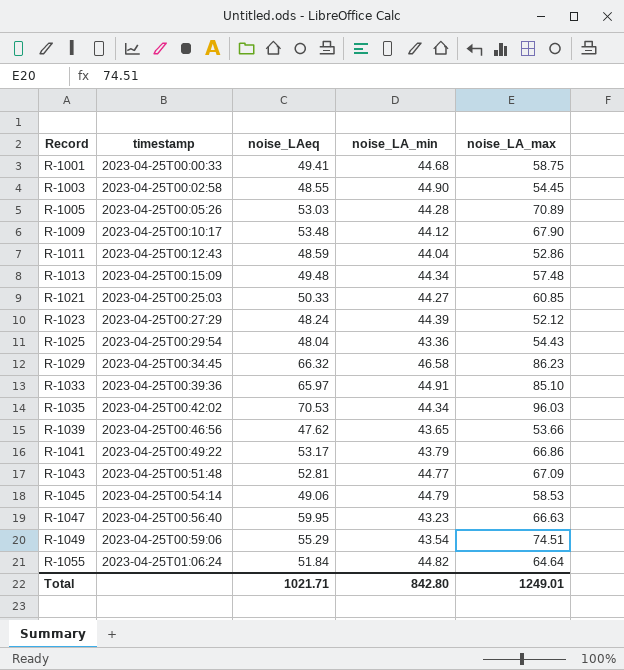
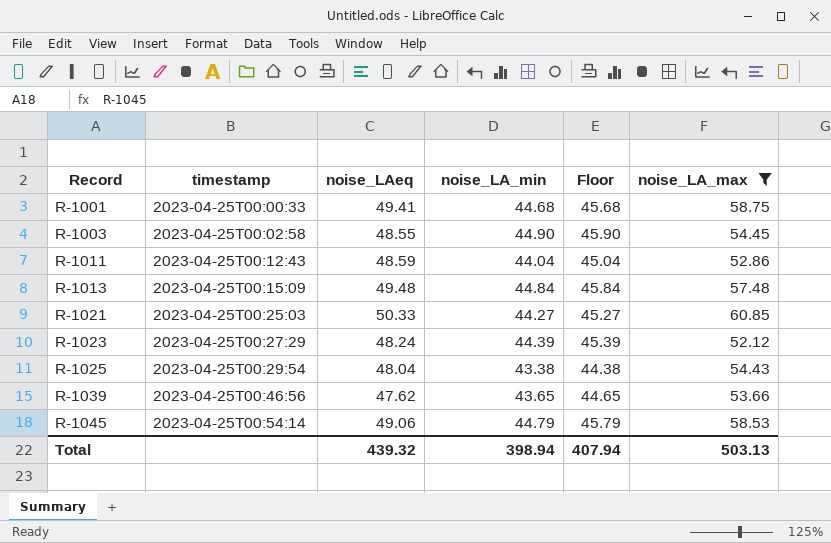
filter: none -> noise_LA_max <= 60.85
column Floor | formula: none -> [noise_LA_min] + 1
R-1013 | noise_LA_min: 44.34 -> 44.84
R-1025 | noise_LA_min: 43.36 -> 43.38
Total | noise_LAeq: 1021.71 -> 439.32
Total | noise_LA_min: 842.80 -> 398.94
Total | noise_LA_max: 1249.01 -> 503.13

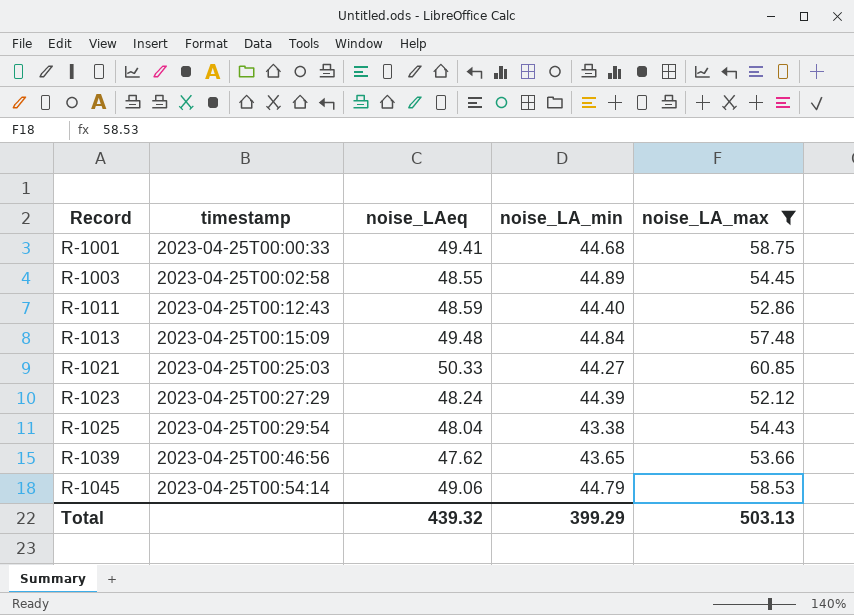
column Floor | formula: [noise_LA_min] + 1 -> none
R-1003 | noise_LA_min: 44.90 -> 44.89
R-1011 | noise_LA_min: 44.04 -> 44.40
Total | noise_LA_min: 398.94 -> 399.29

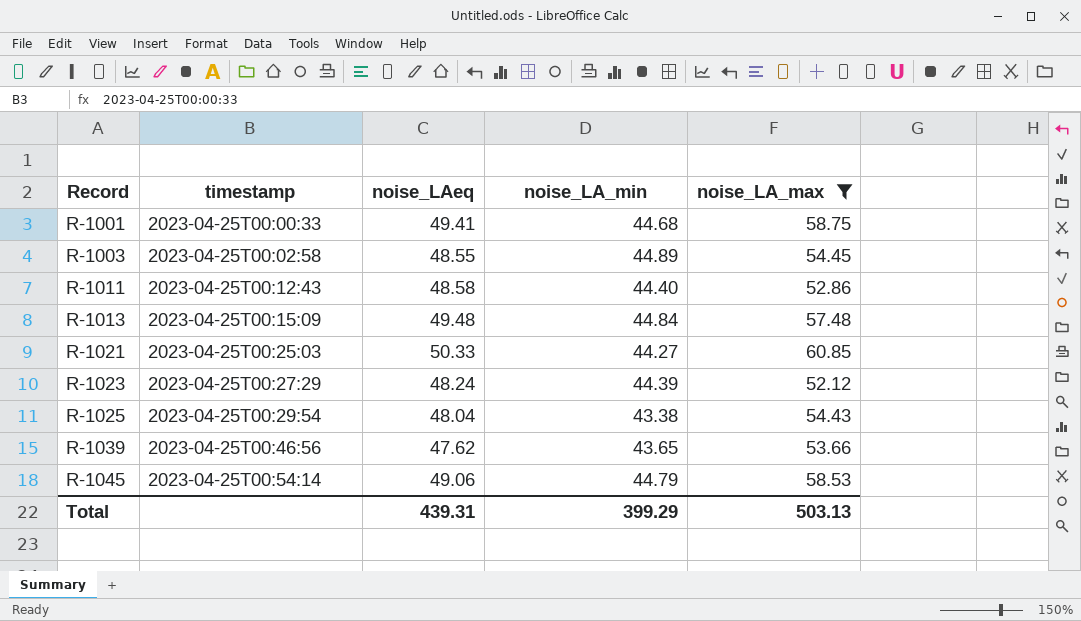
R-1011 | noise_LAeq: 48.59 -> 48.58
Total | noise_LAeq: 439.32 -> 439.31

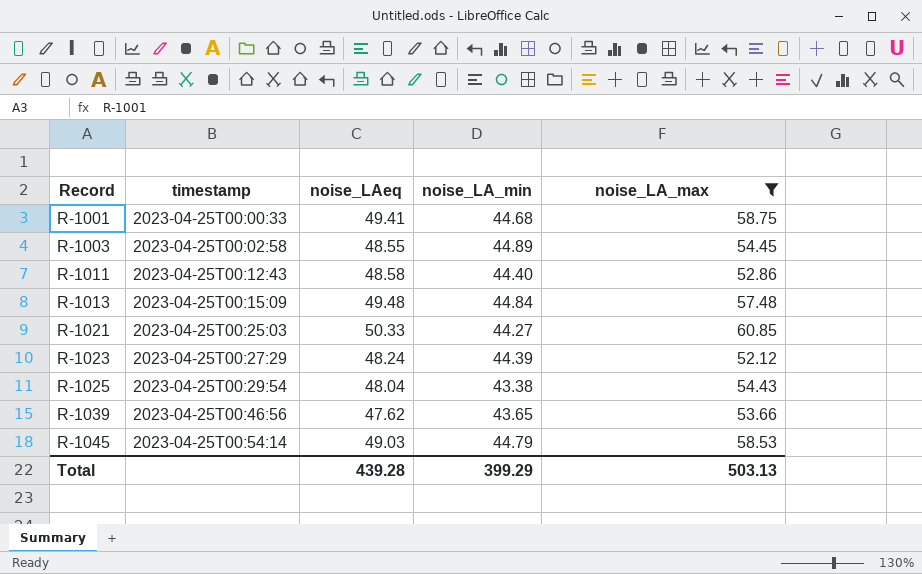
R-1045 | noise_LAeq: 49.06 -> 49.03
Total | noise_LAeq: 439.31 -> 439.28

